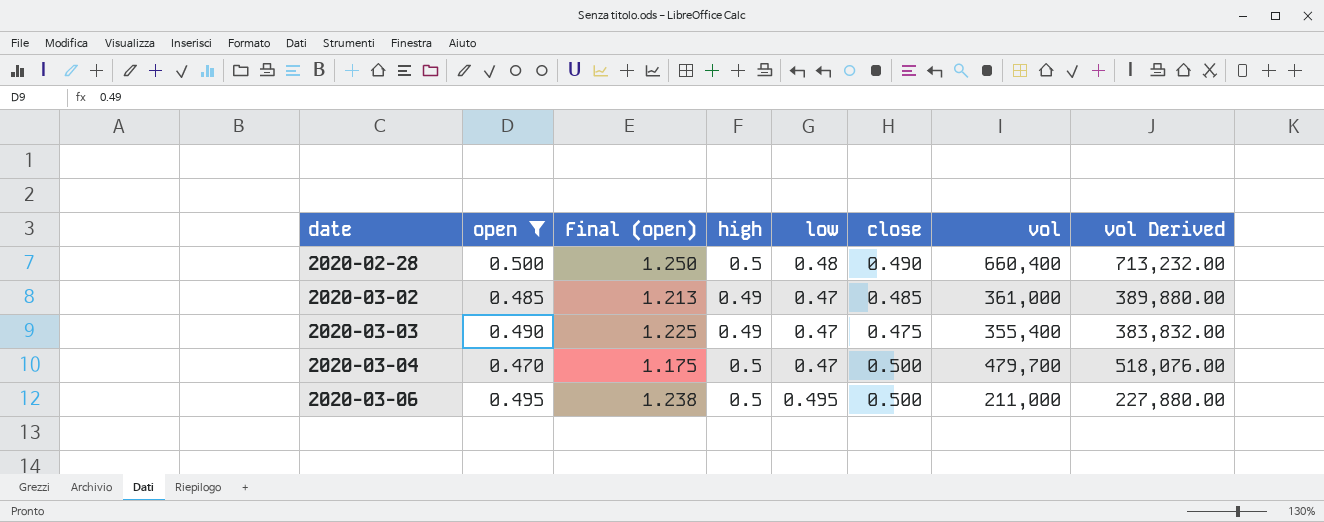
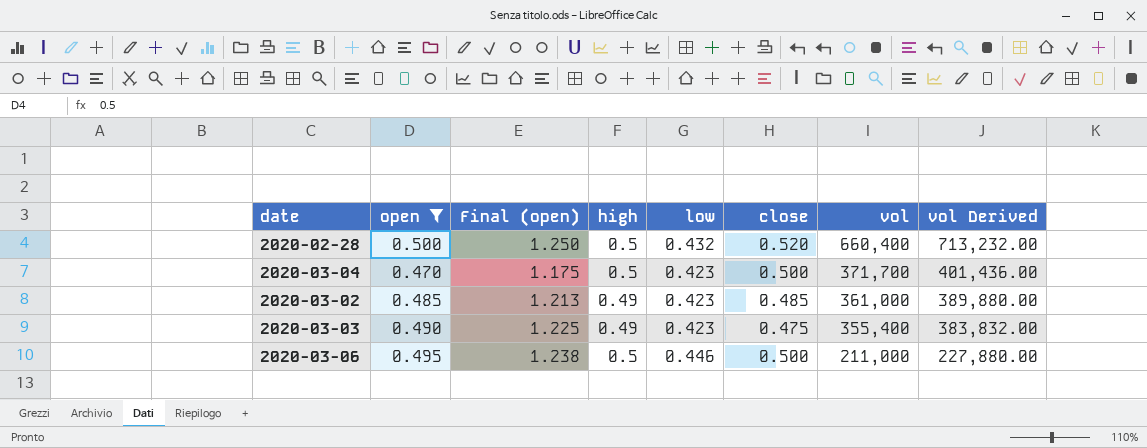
row order: date ascending -> vol descending
2020-02-28 | low: 0.48 -> 0.432
2020-02-28 | close: 0.490 -> 0.520
2020-03-04 | low: 0.47 -> 0.423
2020-03-04 | vol: 479,700 -> 371,700
2020-03-04 | vol Derived: 518,076.00 -> 401,436.00
2020-03-02 | low: 0.47 -> 0.423
2020-03-03 | low: 0.47 -> 0.423
2020-03-06 | low: 0.495 -> 0.446

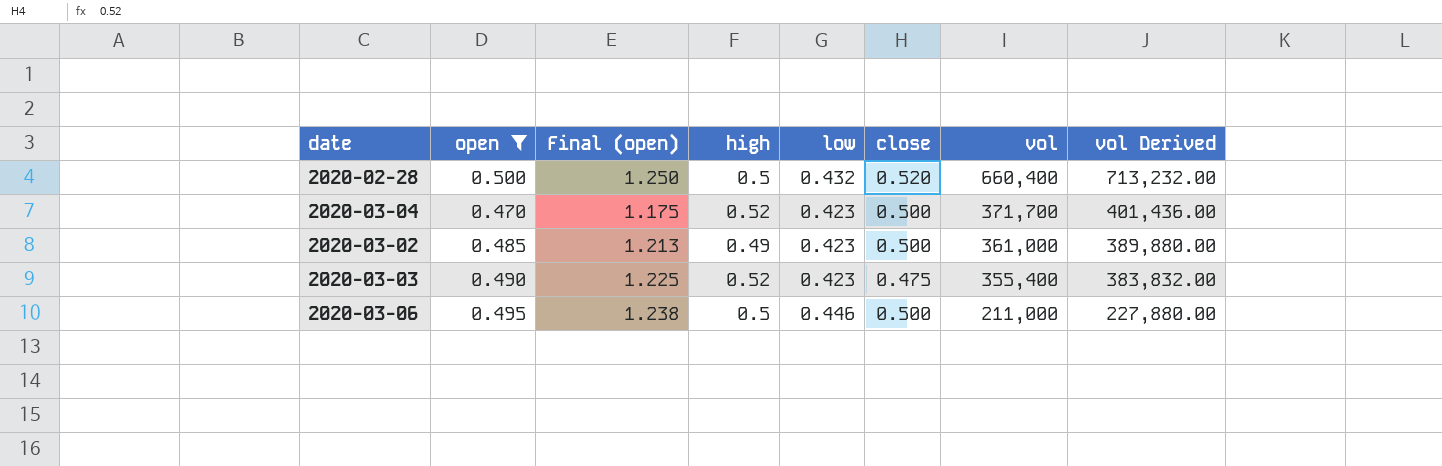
2020-03-04 | high: 0.5 -> 0.52
2020-03-02 | close: 0.485 -> 0.500
2020-03-03 | high: 0.49 -> 0.52

